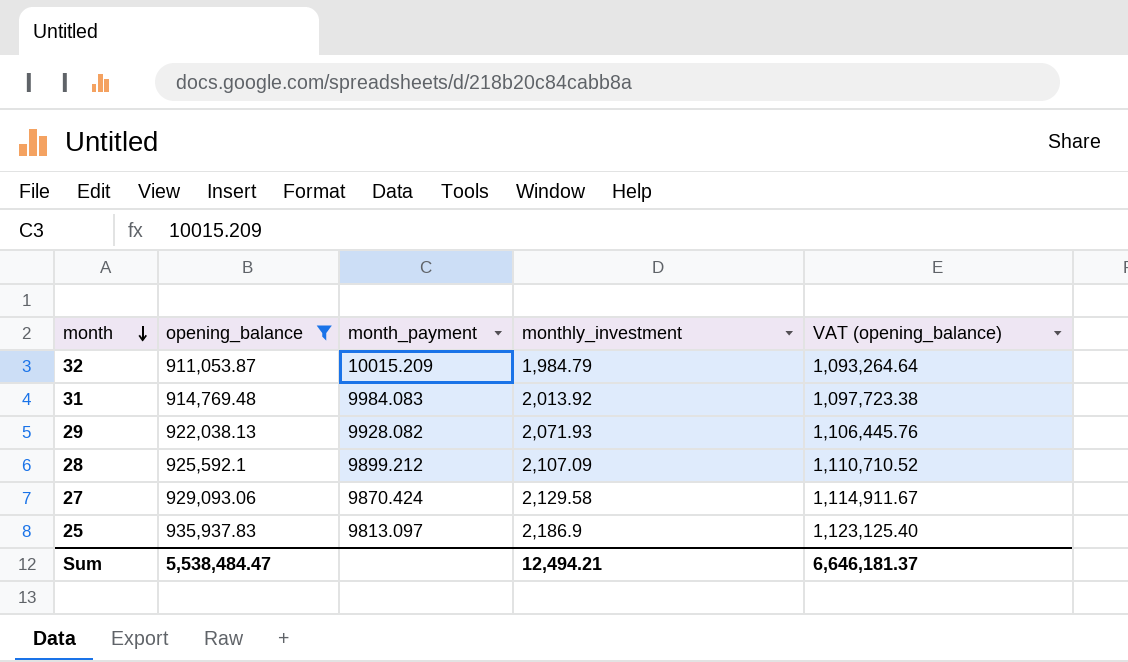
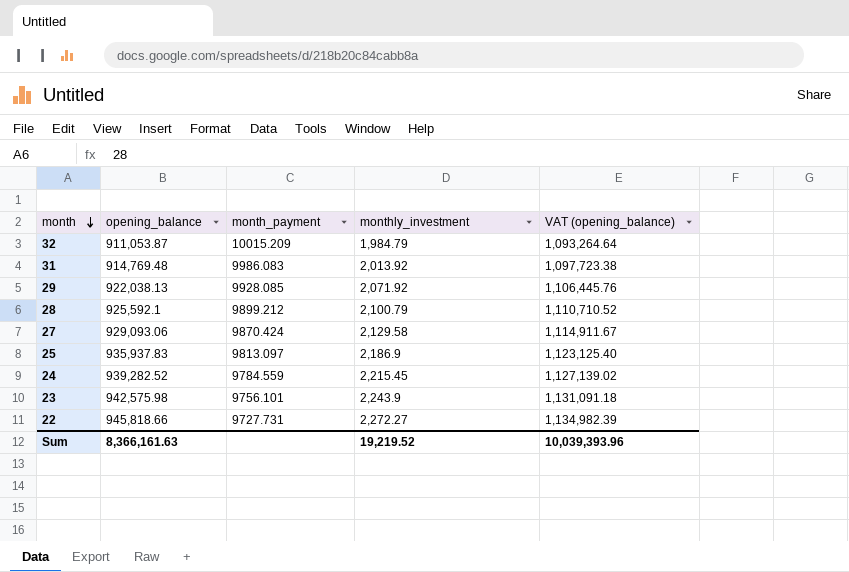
filter: opening_balance <= 935,937.83 -> none
31 | month_payment: 9984.083 -> 9986.083
29 | month_payment: 9928.082 -> 9928.085
29 | monthly_investment: 2,071.93 -> 2,071.92
28 | monthly_investment: 2,107.09 -> 2,100.79
Sum | opening_balance: 5,538,484.47 -> 8,366,161.63
Sum | monthly_investment: 12,494.21 -> 19,219.52
Sum | VAT (opening_balance): 6,646,181.37 -> 10,039,393.96

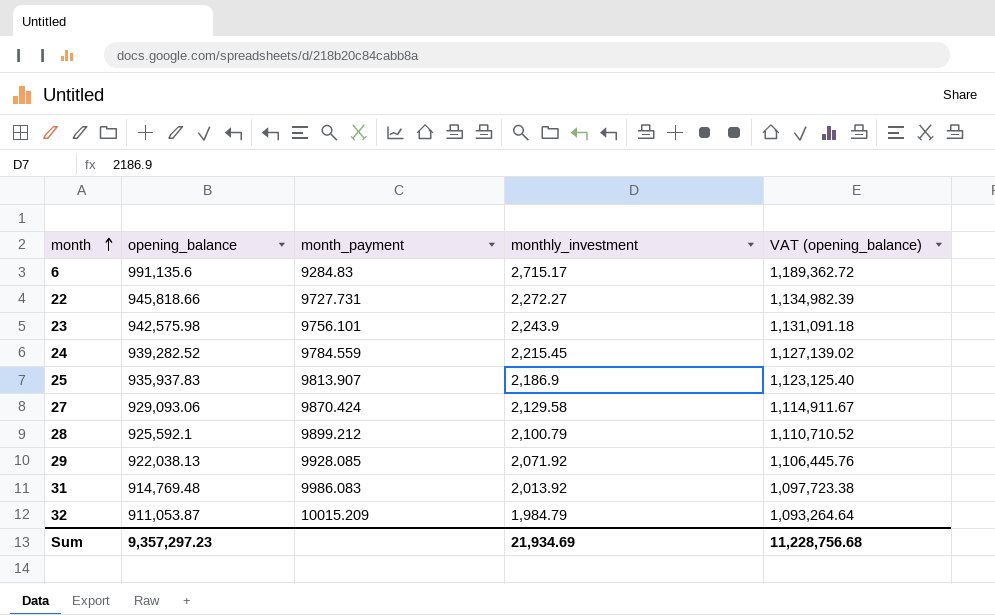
row order: month descending -> month ascending
row 6: none -> 991,135.6 | 9284.83 | 2,715.17 | 1,189,362.72
25 | month_payment: 9813.097 -> 9813.907
Sum | opening_balance: 8,366,161.63 -> 9,357,297.23
Sum | monthly_investment: 19,219.52 -> 21,934.69
Sum | VAT (opening_balance): 10,039,393.96 -> 11,228,756.68

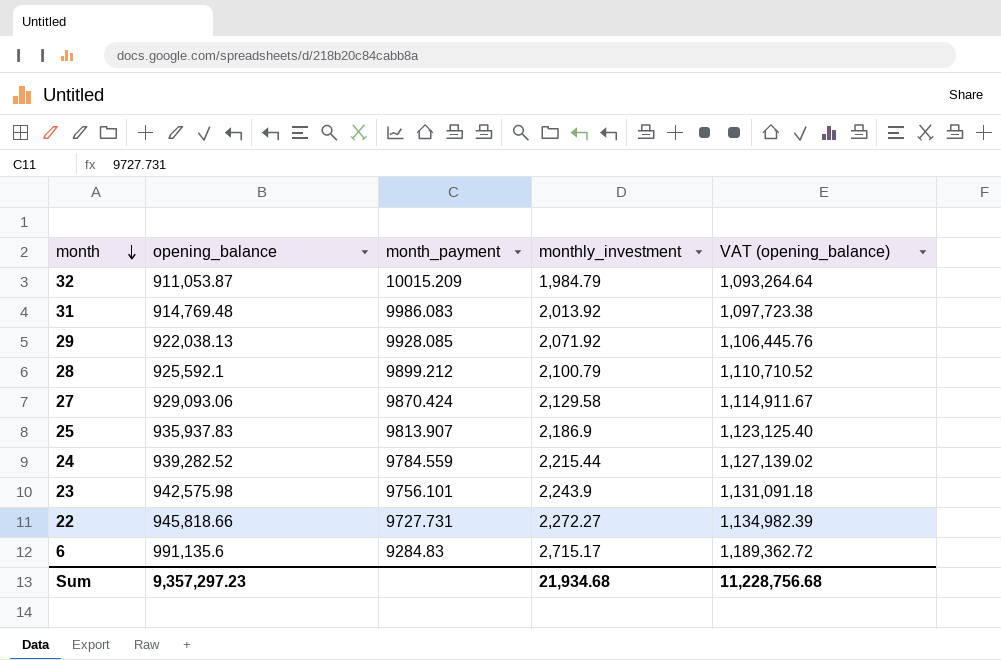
row order: month ascending -> month descending
24 | monthly_investment: 2,215.45 -> 2,215.44
Sum | monthly_investment: 21,934.69 -> 21,934.68

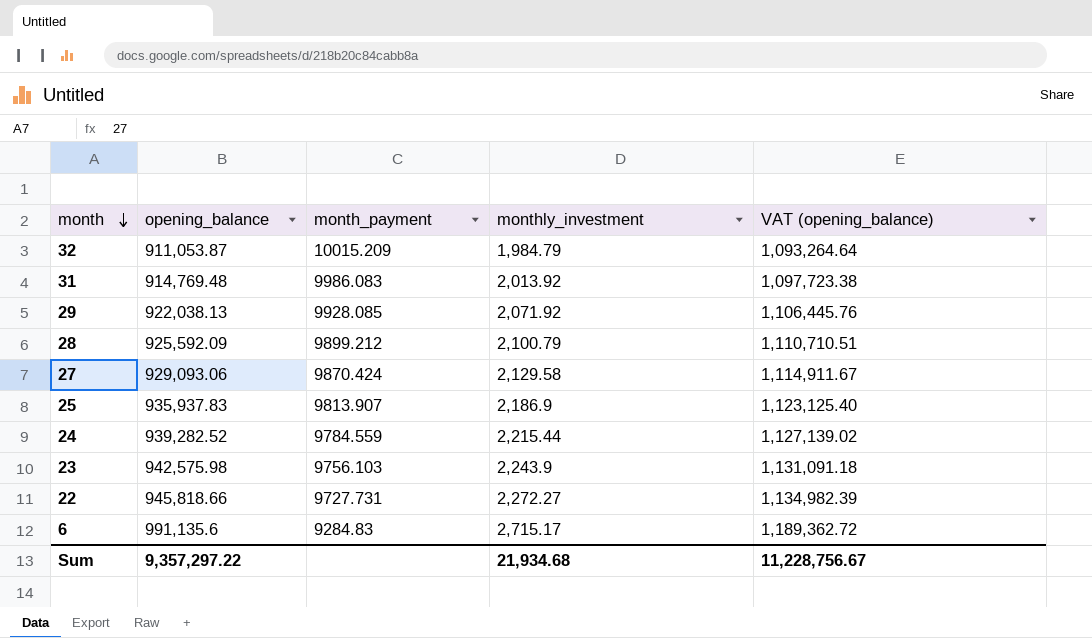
28 | opening_balance: 925,592.1 -> 925,592.09
28 | VAT (opening_balance): 1,110,710.52 -> 1,110,710.51
23 | month_payment: 9756.101 -> 9756.103
Sum | opening_balance: 9,357,297.23 -> 9,357,297.22
Sum | VAT (opening_balance): 11,228,756.68 -> 11,228,756.67

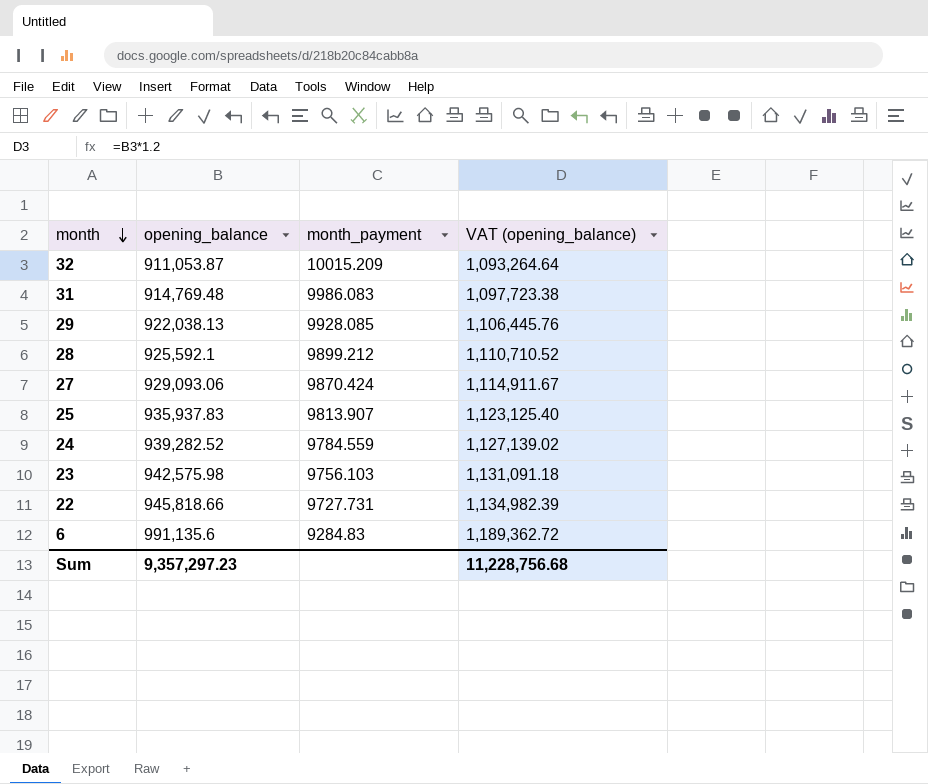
column monthly_investment | position: 4 -> none
28 | opening_balance: 925,592.09 -> 925,592.1
28 | VAT (opening_balance): 1,110,710.51 -> 1,110,710.52
Sum | opening_balance: 9,357,297.22 -> 9,357,297.23
Sum | VAT (opening_balance): 11,228,756.67 -> 11,228,756.68

